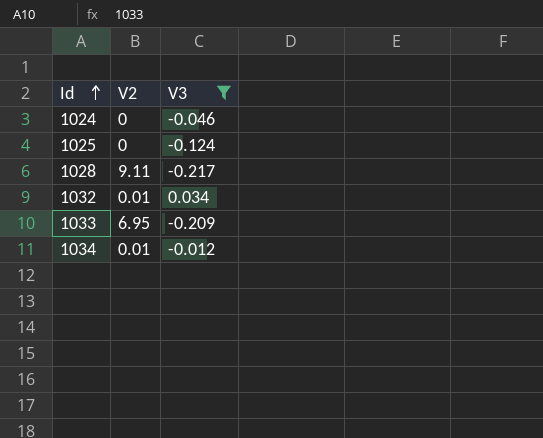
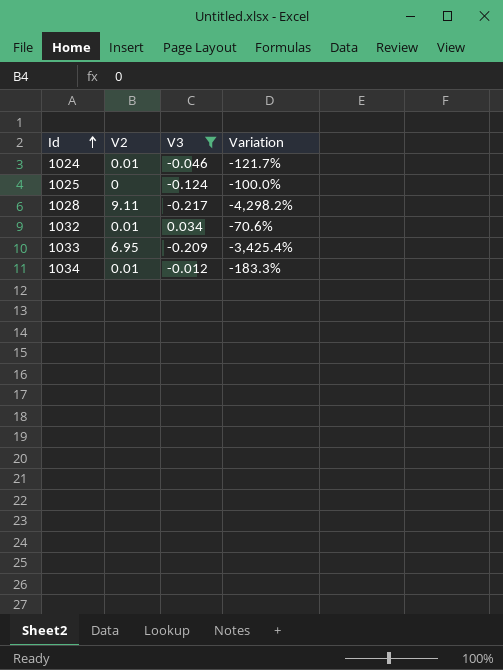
column Variation | formula: none -> ([V2] - [V3]) / [V3]
1024 | V2: 0 -> 0.01

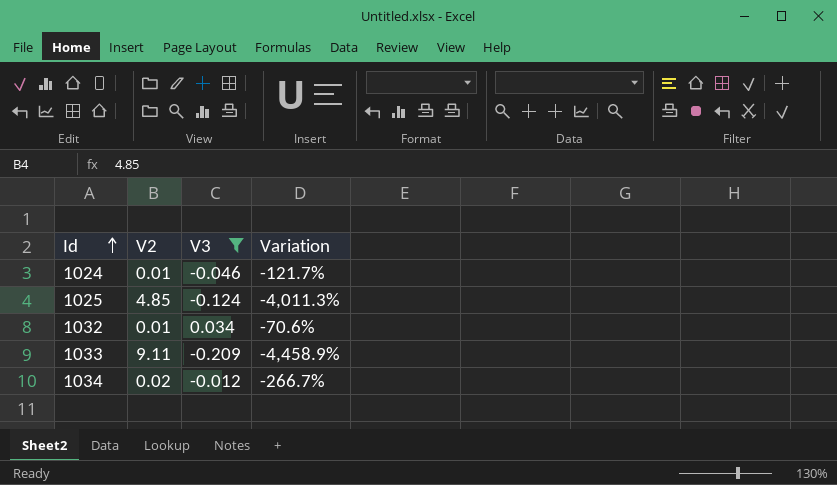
row 1028: 9.11 | -0.217 | -4,298.2% -> none
1025 | V2: 0 -> 4.85
1025 | Variation: -100.0% -> -4,011.3%
1033 | V2: 6.95 -> 9.11
1033 | Variation: -3,425.4% -> -4,458.9%
1034 | V2: 0.01 -> 0.02
1034 | Variation: -183.3% -> -266.7%

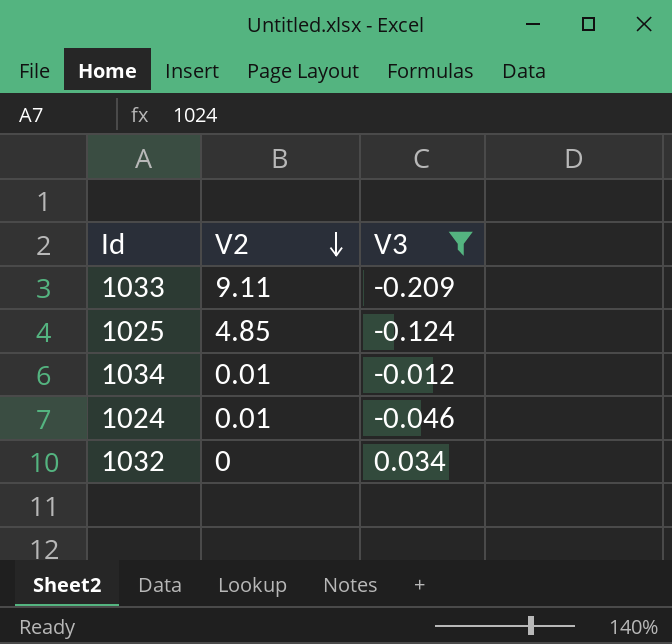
row order: Id ascending -> V2 descending
column Variation | formula: ([V2] - [V3]) / [V3] -> none
1034 | V2: 0.02 -> 0.01
1032 | V2: 0.01 -> 0

